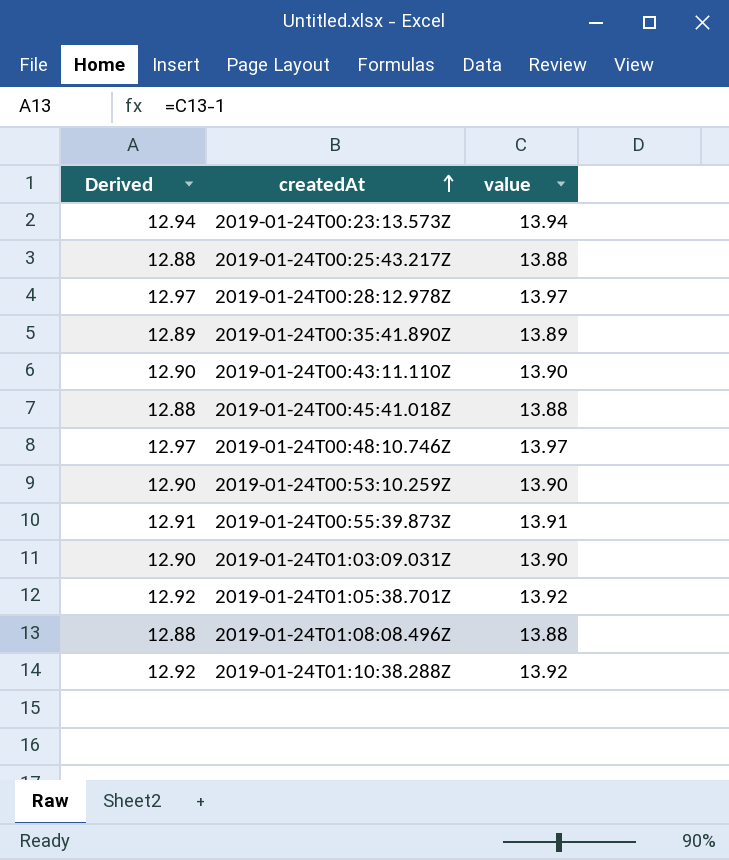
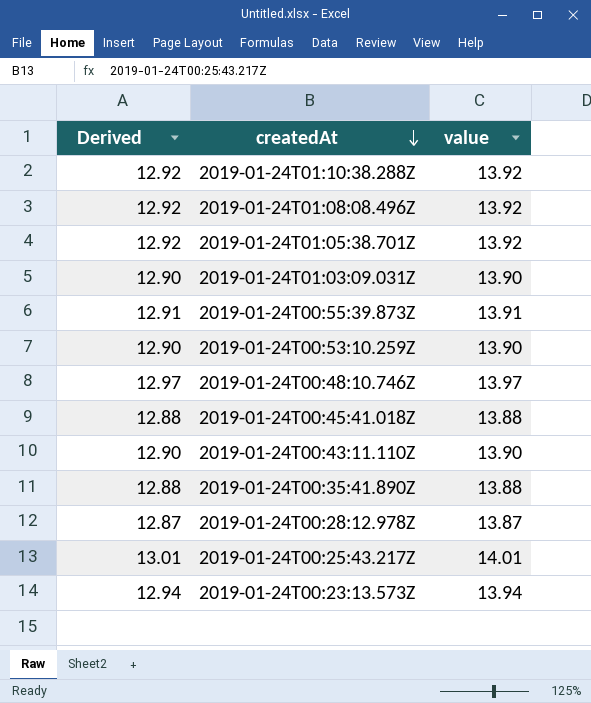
row order: createdAt ascending -> createdAt descending
2019-01-24T01:08:08.496Z | Derived: 12.88 -> 12.92
2019-01-24T01:08:08.496Z | value: 13.88 -> 13.92
2019-01-24T00:35:41.890Z | Derived: 12.89 -> 12.88
2019-01-24T00:35:41.890Z | value: 13.89 -> 13.88
2019-01-24T00:28:12.978Z | Derived: 12.97 -> 12.87
2019-01-24T00:28:12.978Z | value: 13.97 -> 13.87
2019-01-24T00:25:43.217Z | Derived: 12.88 -> 13.01
2019-01-24T00:25:43.217Z | value: 13.88 -> 14.01

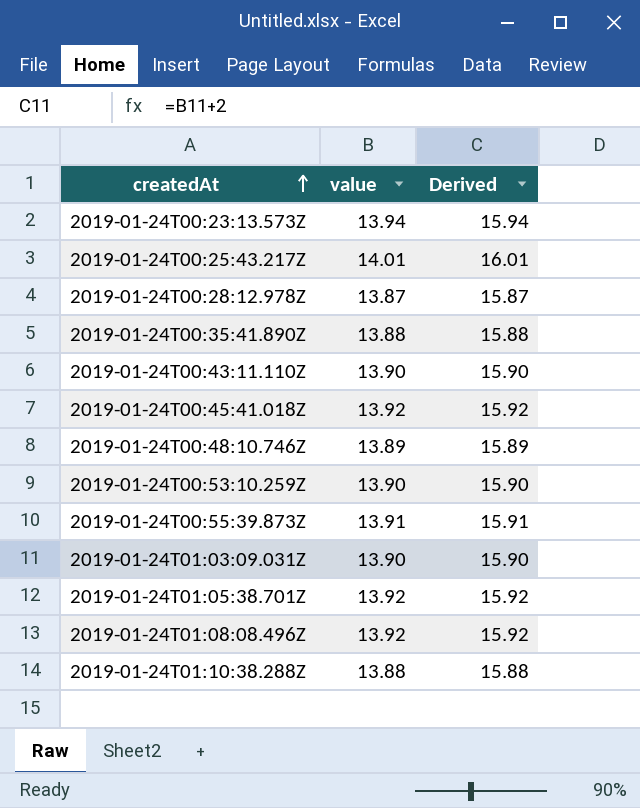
row order: createdAt descending -> createdAt ascending
column Derived | formula: [value] - 1 -> [value] + 2
column Derived | position: 1 -> 3
2019-01-24T00:45:41.018Z | value: 13.88 -> 13.92
2019-01-24T00:48:10.746Z | value: 13.97 -> 13.89
2019-01-24T01:10:38.288Z | value: 13.92 -> 13.88

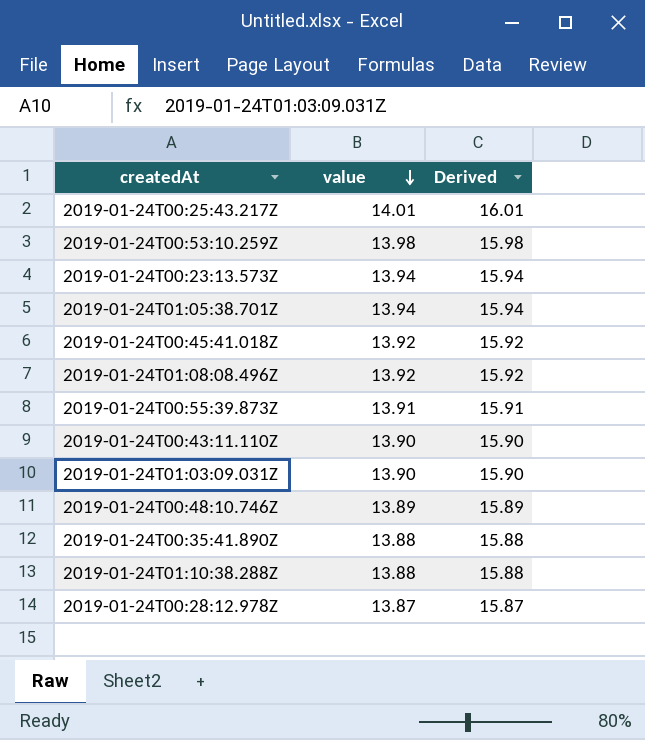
row order: createdAt ascending -> value descending
2019-01-24T00:53:10.259Z | value: 13.90 -> 13.98
2019-01-24T00:53:10.259Z | Derived: 15.90 -> 15.98
2019-01-24T01:05:38.701Z | value: 13.92 -> 13.94
2019-01-24T01:05:38.701Z | Derived: 15.92 -> 15.94

